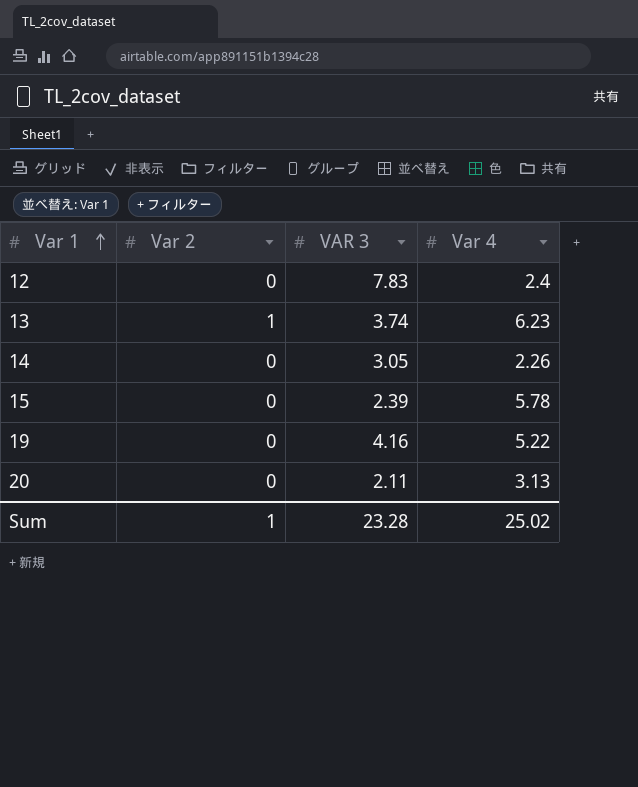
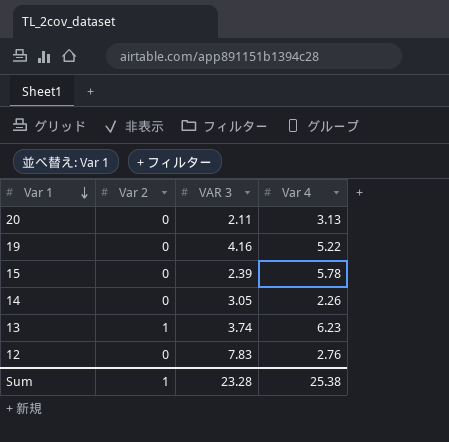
row order: Var 1 ascending -> Var 1 descending
12 | Var 4: 2.4 -> 2.76
Sum | Var 4: 25.02 -> 25.38

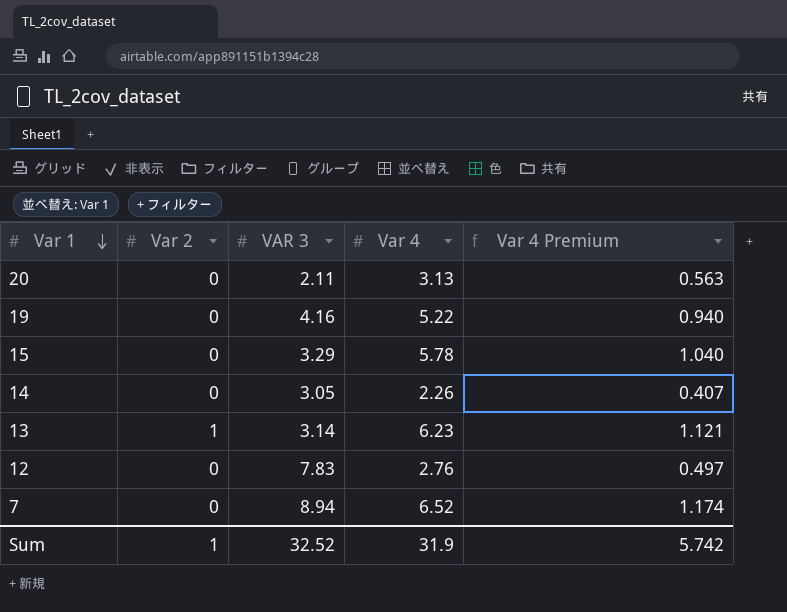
column Var 4 Premium | formula: none -> [Var 4] * 0.18
15 | VAR 3: 2.39 -> 3.29
13 | VAR 3: 3.74 -> 3.14
row 7: none -> 0 | 8.94 | 6.52 | 1.174
Sum | VAR 3: 23.28 -> 32.52
Sum | Var 4: 25.38 -> 31.9

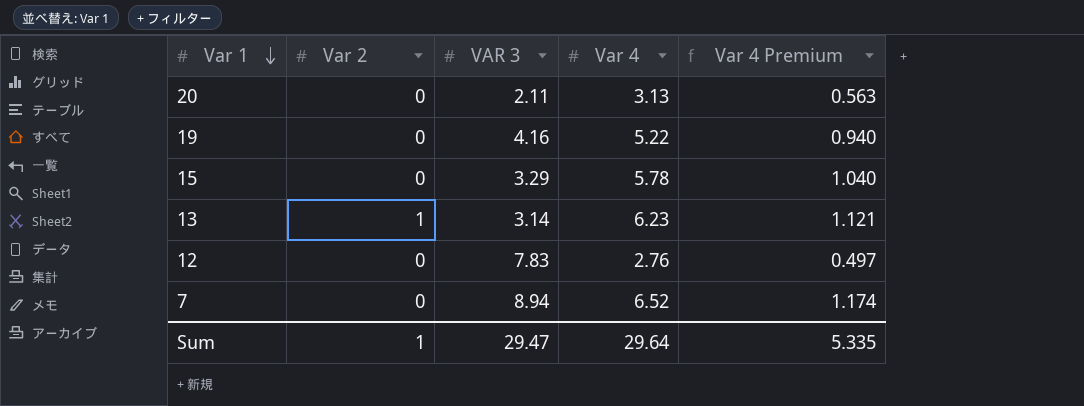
row 14: 0 | 3.05 | 2.26 | 0.407 -> none
Sum | VAR 3: 32.52 -> 29.47
Sum | Var 4: 31.9 -> 29.64
Sum | Var 4 Premium: 5.742 -> 5.335

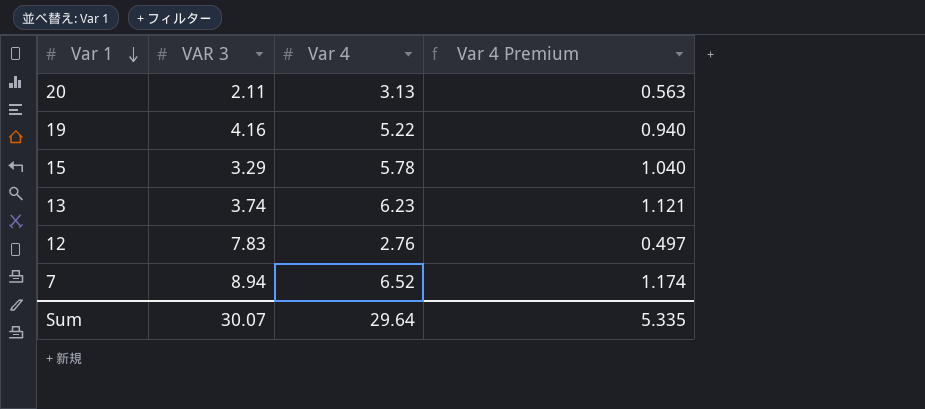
column Var 2 | position: 2 -> none
13 | VAR 3: 3.14 -> 3.74
Sum | VAR 3: 29.47 -> 30.07

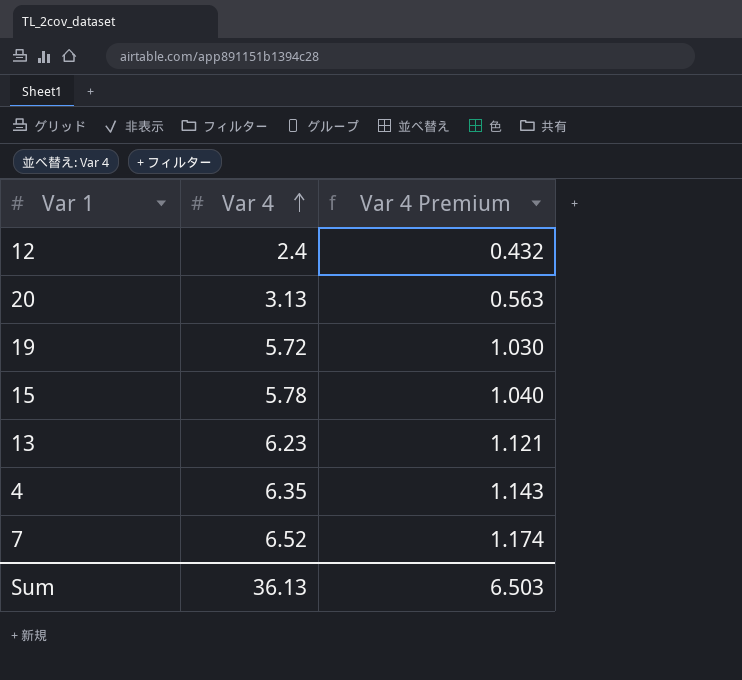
row order: Var 1 descending -> Var 4 ascending
column VAR 3 | position: 2 -> none
12 | Var 4: 2.76 -> 2.4
12 | Var 4 Premium: 0.497 -> 0.432
19 | Var 4: 5.22 -> 5.72
19 | Var 4 Premium: 0.940 -> 1.030
row 4: none -> 6.35 | 1.143
Sum | Var 4: 29.64 -> 36.13
Sum | Var 4 Premium: 5.335 -> 6.503

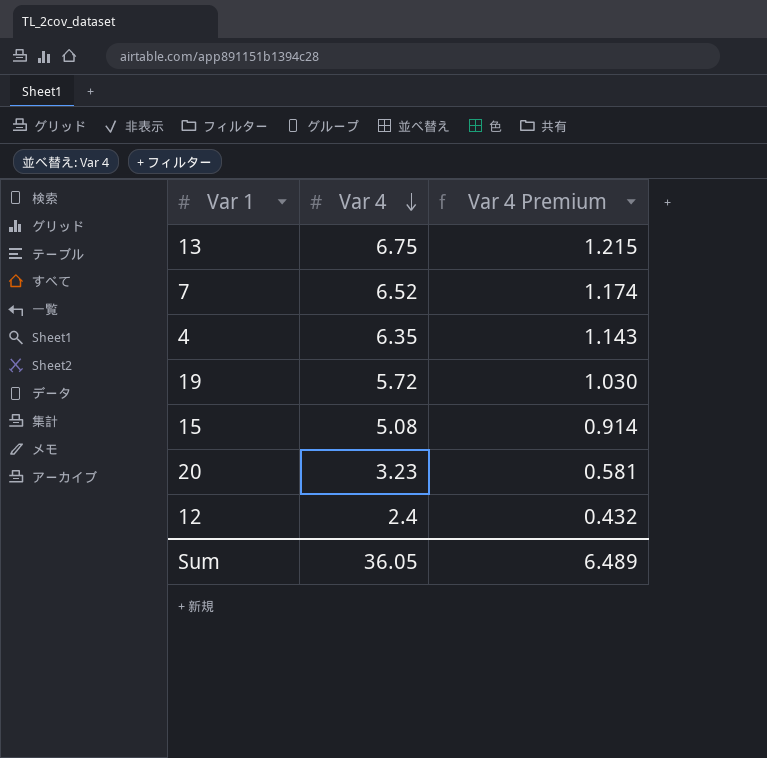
row order: Var 4 ascending -> Var 4 descending
13 | Var 4: 6.23 -> 6.75
13 | Var 4 Premium: 1.121 -> 1.215
15 | Var 4: 5.78 -> 5.08
15 | Var 4 Premium: 1.040 -> 0.914
20 | Var 4: 3.13 -> 3.23
20 | Var 4 Premium: 0.563 -> 0.581
Sum | Var 4: 36.13 -> 36.05
Sum | Var 4 Premium: 6.503 -> 6.489

